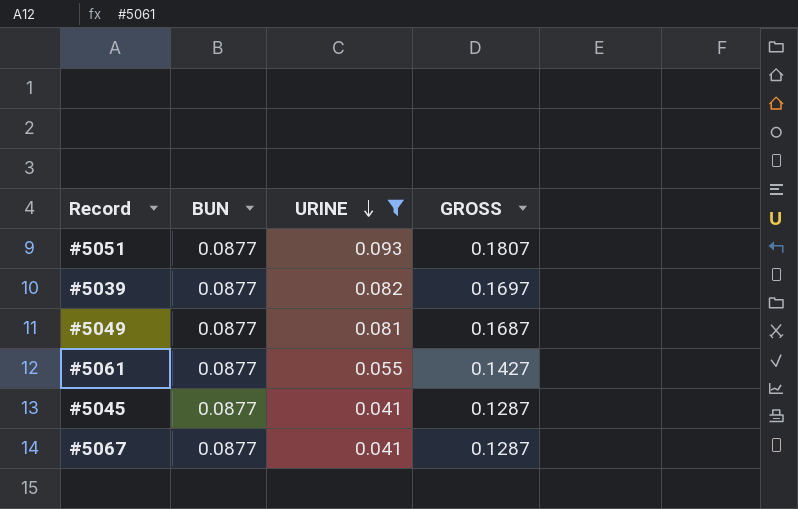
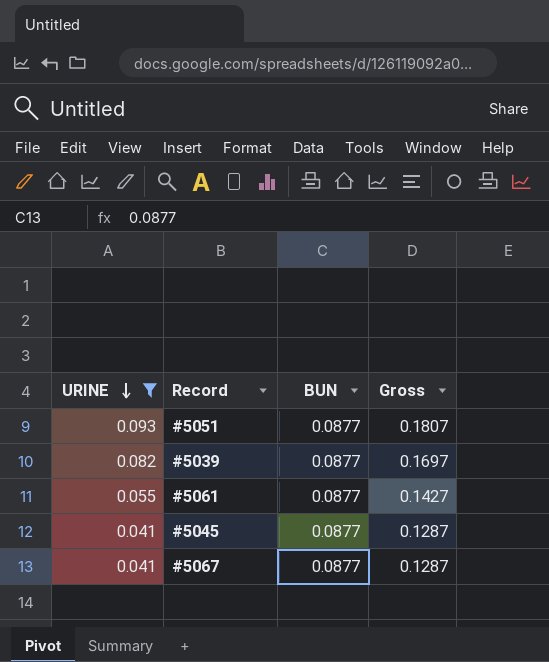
column URINE | position: 3 -> 1
column name: GROSS -> Gross
row #5049: 0.0877 | 0.081 | 0.1687 -> none

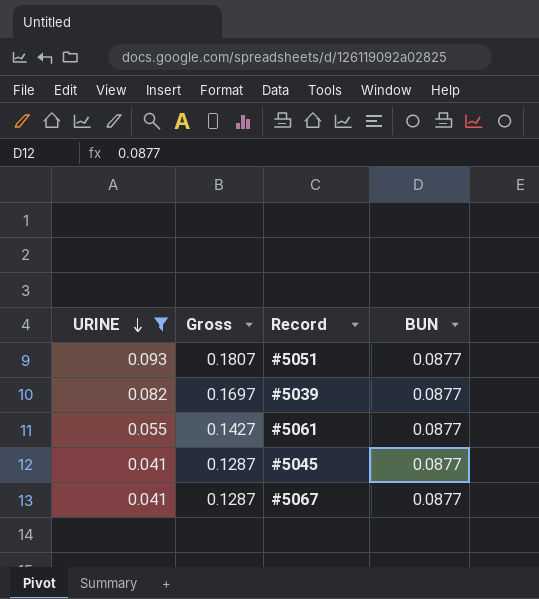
column Gross | position: 4 -> 2

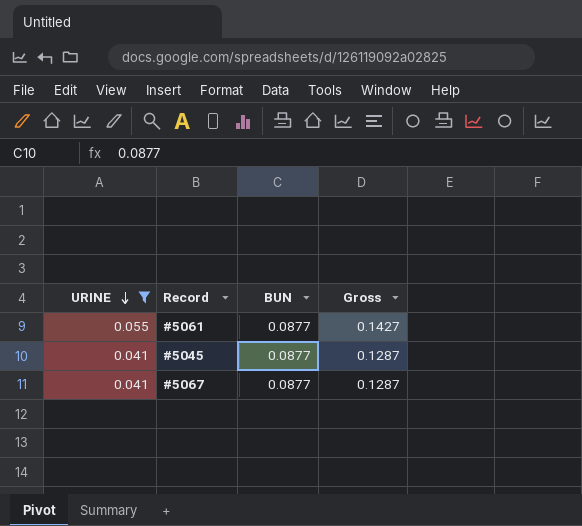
column Gross | position: 2 -> 4
row #5051: 0.093 | 0.1807 | 0.0877 -> none
row #5039: 0.082 | 0.1697 | 0.0877 -> none

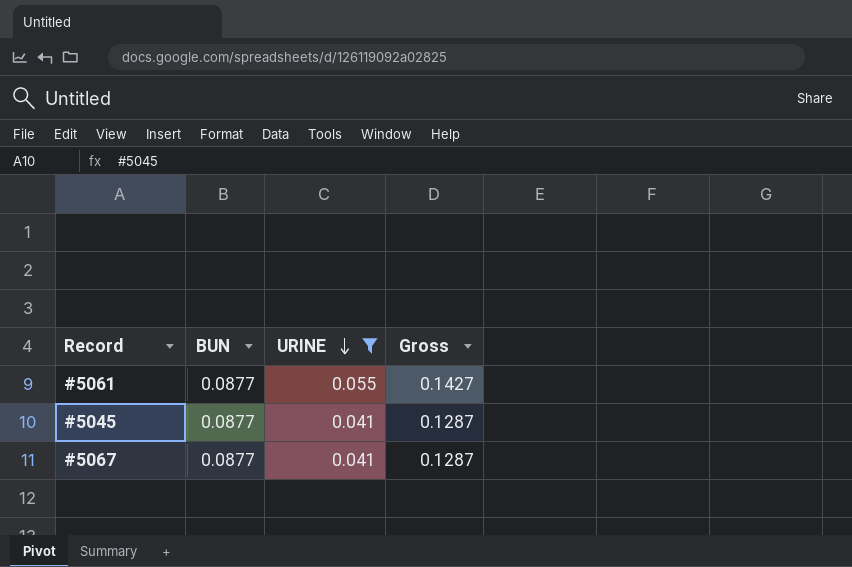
column URINE | position: 1 -> 3

